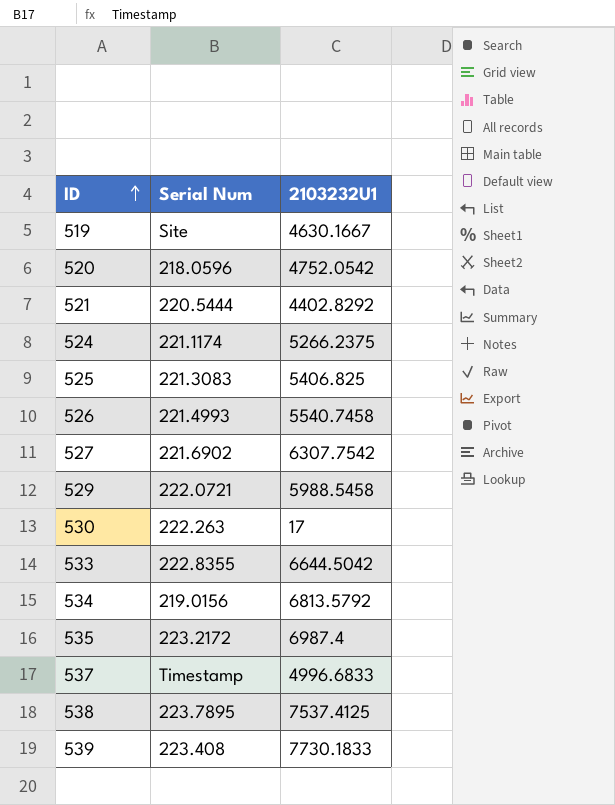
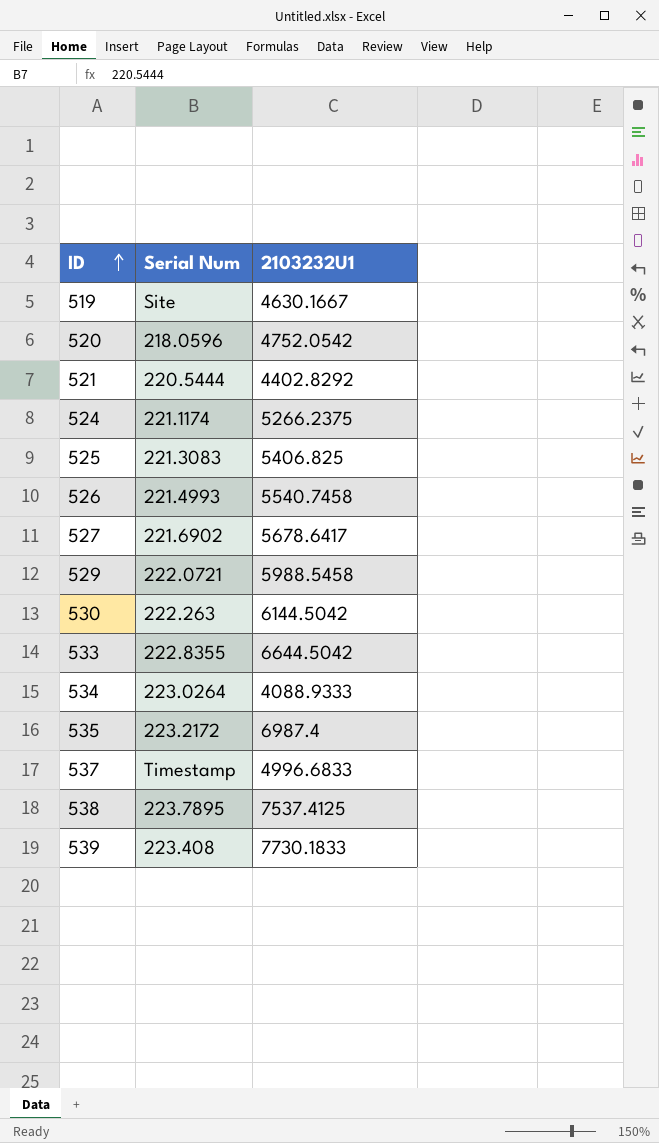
527 | 2103232U1: 6307.7542 -> 5678.6417
530 | 2103232U1: 17 -> 6144.5042
534 | Serial Num: 219.0156 -> 223.0264
534 | 2103232U1: 6813.5792 -> 4088.9333

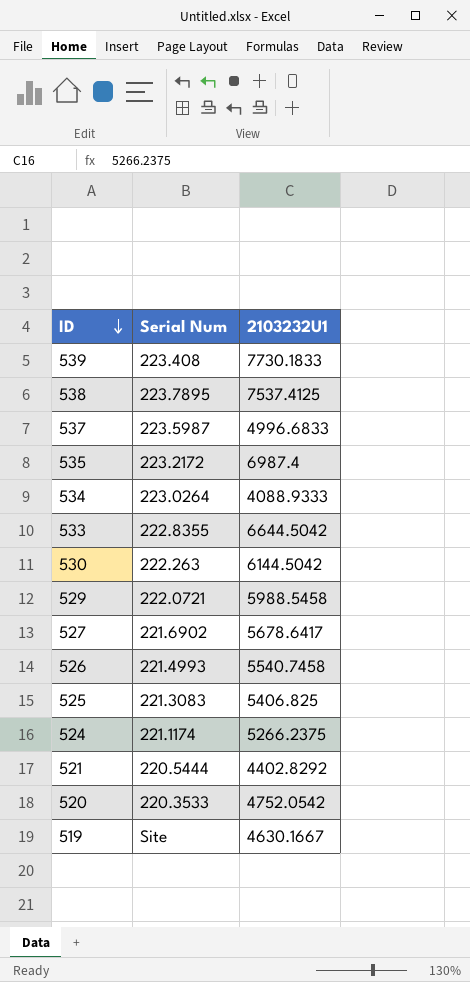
row order: ID ascending -> ID descending
537 | Serial Num: Timestamp -> 223.5987
520 | Serial Num: 218.0596 -> 220.3533

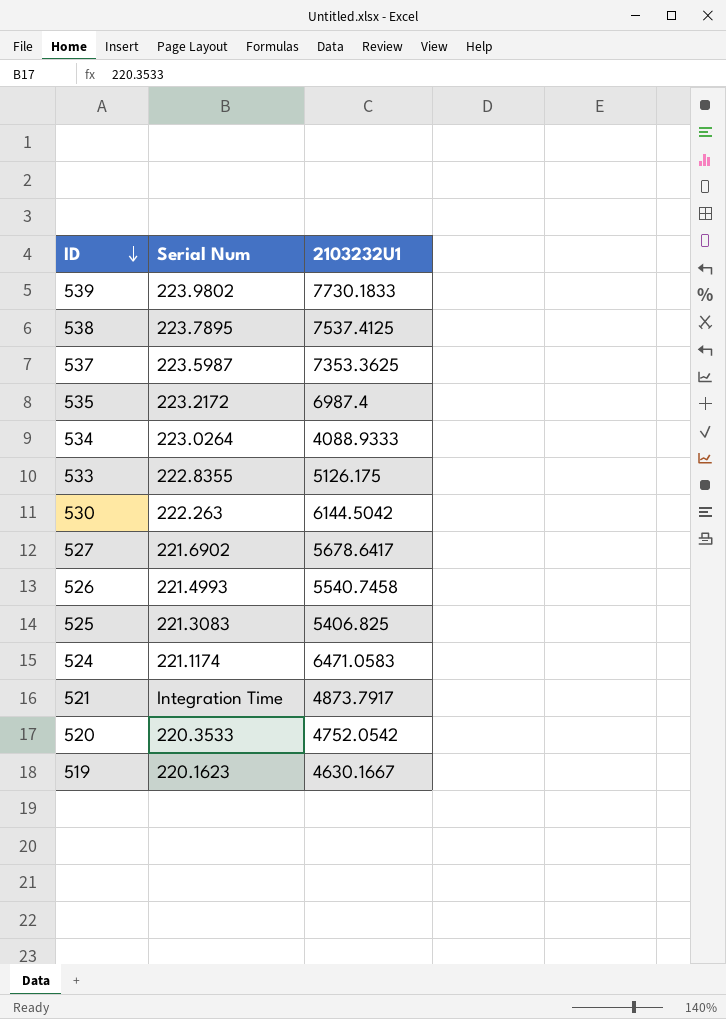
row 529: 222.0721 | 5988.5458 -> none
539 | Serial Num: 223.408 -> 223.9802
537 | 2103232U1: 4996.6833 -> 7353.3625
533 | 2103232U1: 6644.5042 -> 5126.175
524 | 2103232U1: 5266.2375 -> 6471.0583
521 | Serial Num: 220.5444 -> Integration Time
521 | 2103232U1: 4402.8292 -> 4873.7917
519 | Serial Num: Site -> 220.1623

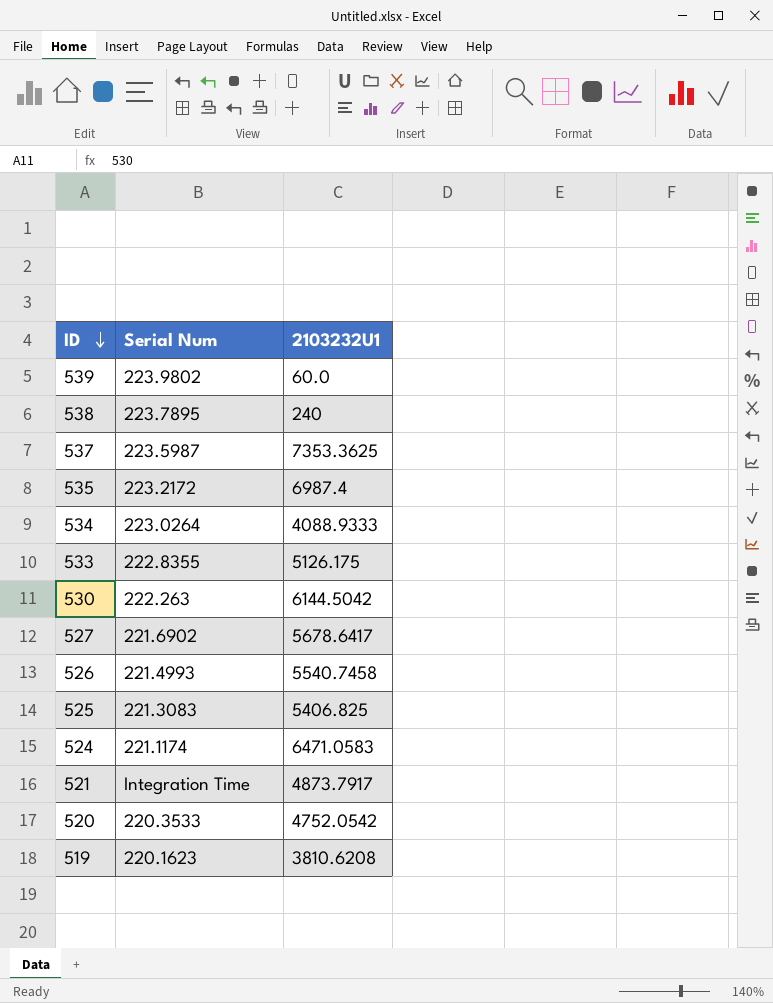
539 | 2103232U1: 7730.1833 -> 60.0
538 | 2103232U1: 7537.4125 -> 240
519 | 2103232U1: 4630.1667 -> 3810.6208

